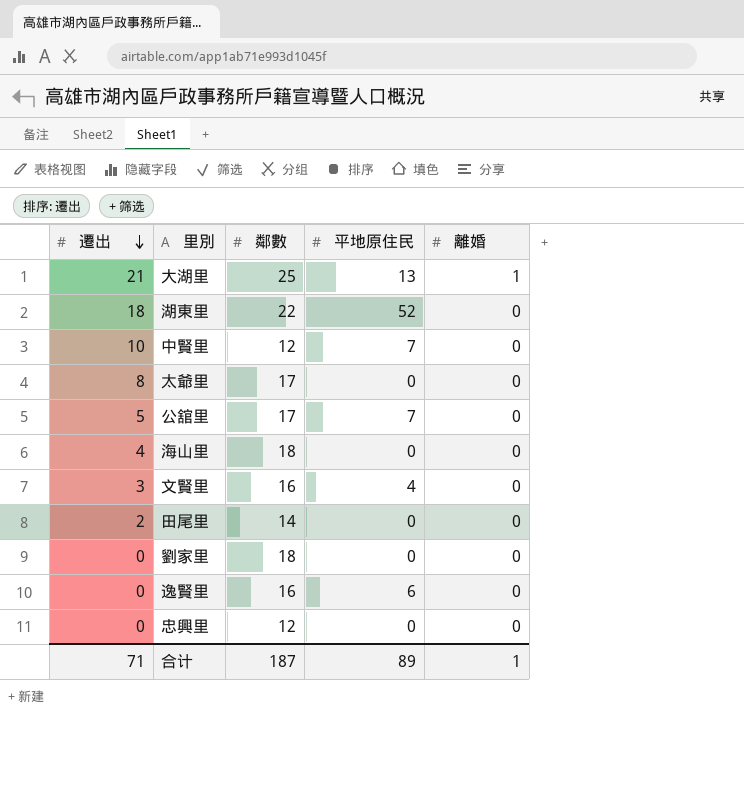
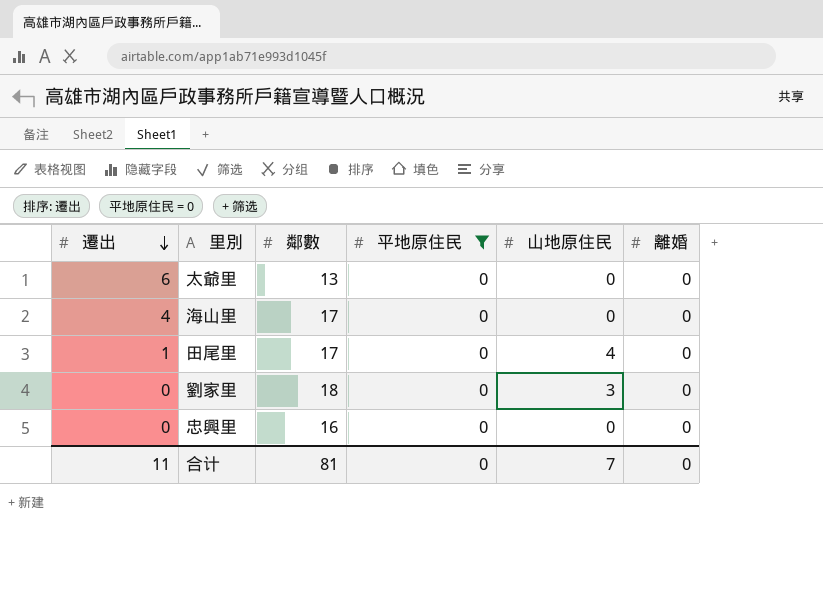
filter: none -> 平地原住民 = 0
column 山地原住民 | position: none -> 5
太爺里 | 遷出: 8 -> 6
太爺里 | 鄰數: 17 -> 13
海山里 | 鄰數: 18 -> 17
田尾里 | 遷出: 2 -> 1
田尾里 | 鄰數: 14 -> 17
忠興里 | 鄰數: 12 -> 16
合计 | 遷出: 71 -> 11
合计 | 鄰數: 187 -> 81
合计 | 平地原住民: 89 -> 0
合计 | 離婚: 1 -> 0

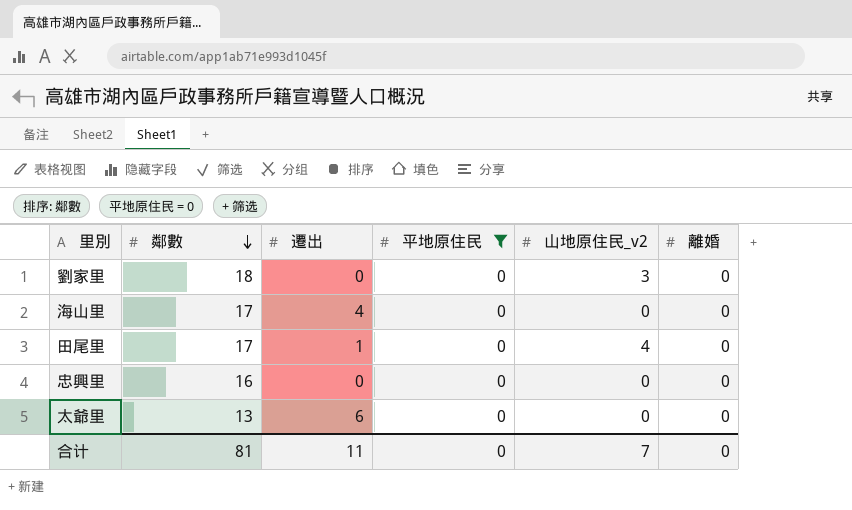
row order: 遷出 descending -> 鄰數 descending
column 遷出 | position: 1 -> 3
column name: 山地原住民 -> 山地原住民_v2

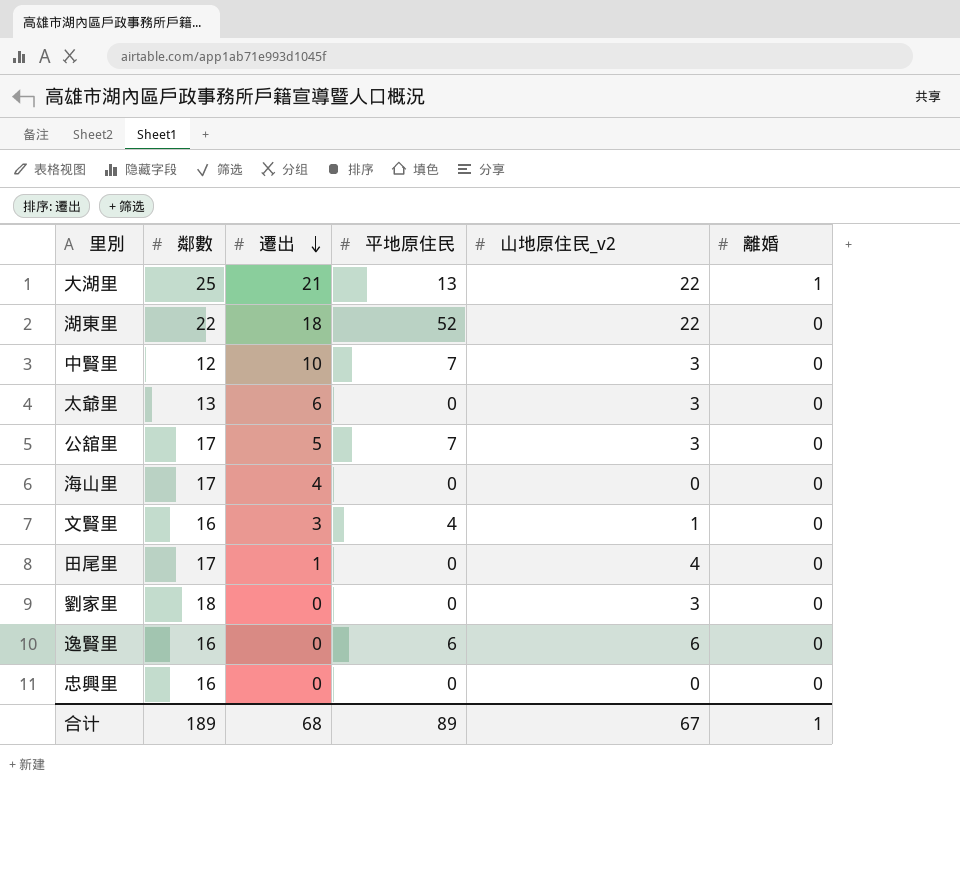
filter: 平地原住民 = 0 -> none
row order: 鄰數 descending -> 遷出 descending
太爺里 | 山地原住民_v2: 0 -> 3
合计 | 鄰數: 81 -> 189
合计 | 遷出: 11 -> 68
合计 | 平地原住民: 0 -> 89
合计 | 山地原住民_v2: 7 -> 67
合计 | 離婚: 0 -> 1

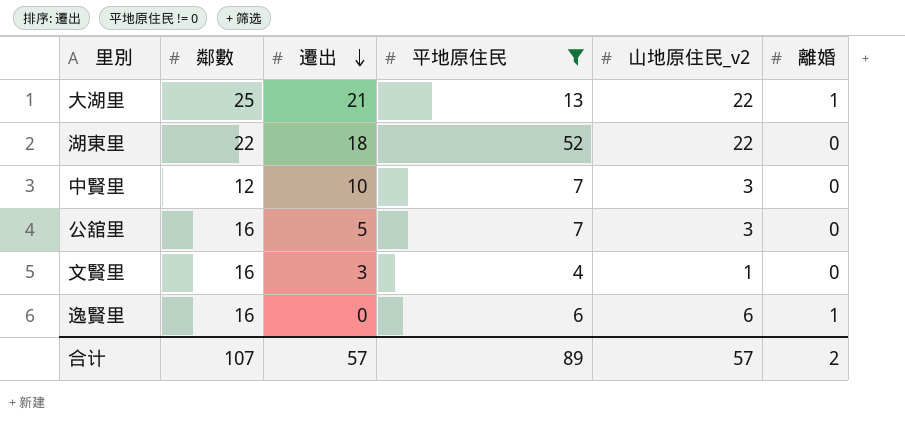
filter: none -> 平地原住民 != 0
公舘里 | 鄰數: 17 -> 16
逸賢里 | 離婚: 0 -> 1
合计 | 鄰數: 189 -> 107
合计 | 遷出: 68 -> 57
合计 | 山地原住民_v2: 67 -> 57
合计 | 離婚: 1 -> 2

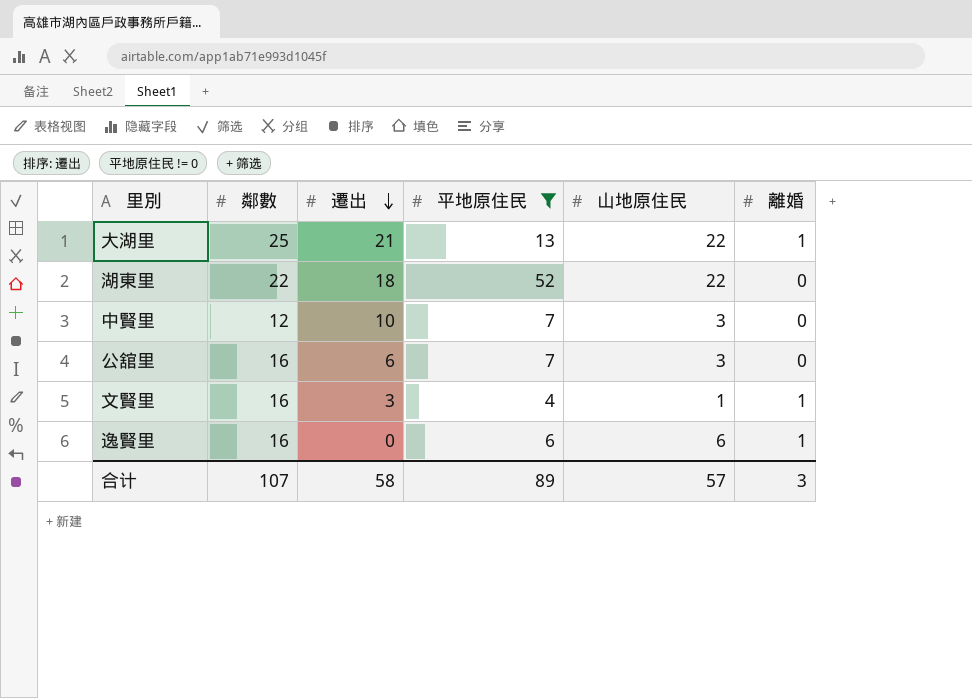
column name: 山地原住民_v2 -> 山地原住民
公舘里 | 遷出: 5 -> 6
文賢里 | 離婚: 0 -> 1
合计 | 遷出: 57 -> 58
合计 | 離婚: 2 -> 3

